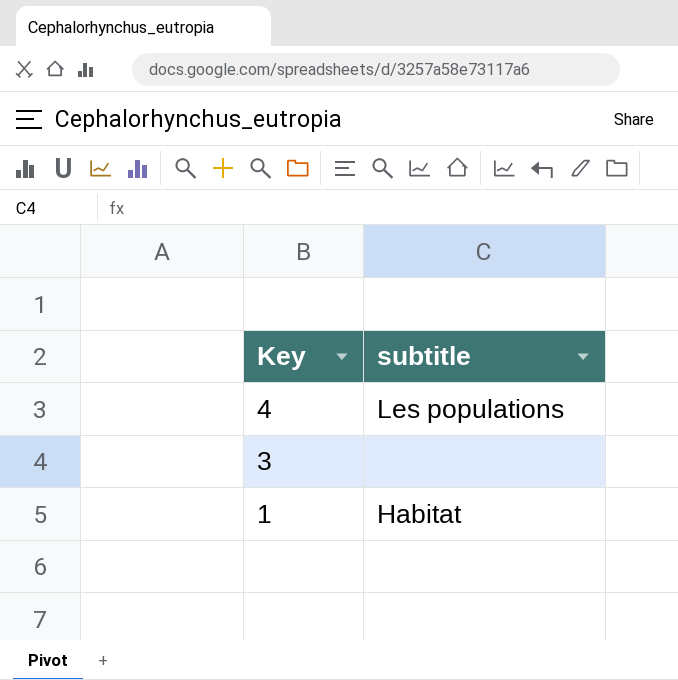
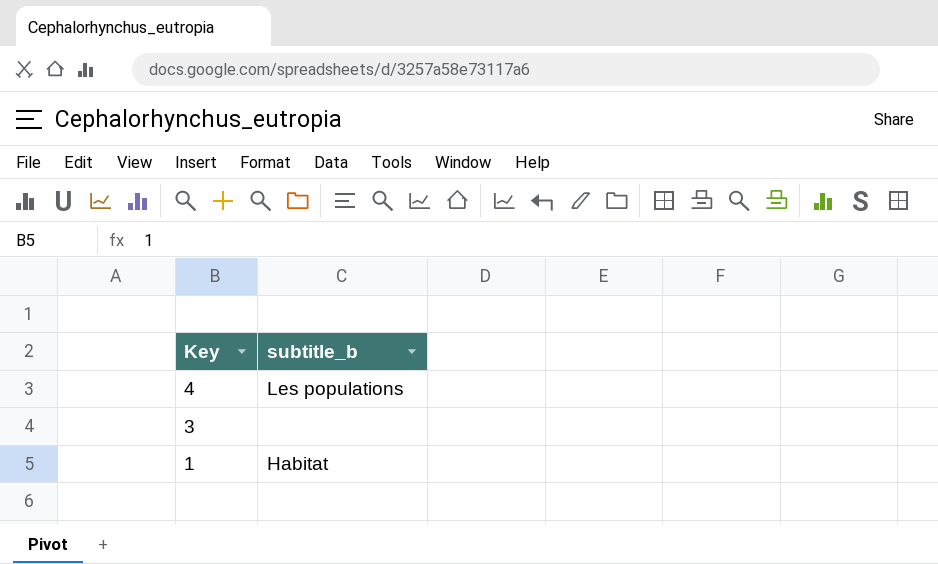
column name: subtitle -> subtitle_b

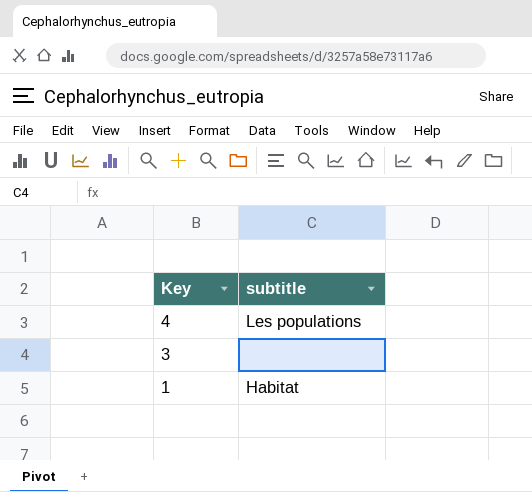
column name: subtitle_b -> subtitle

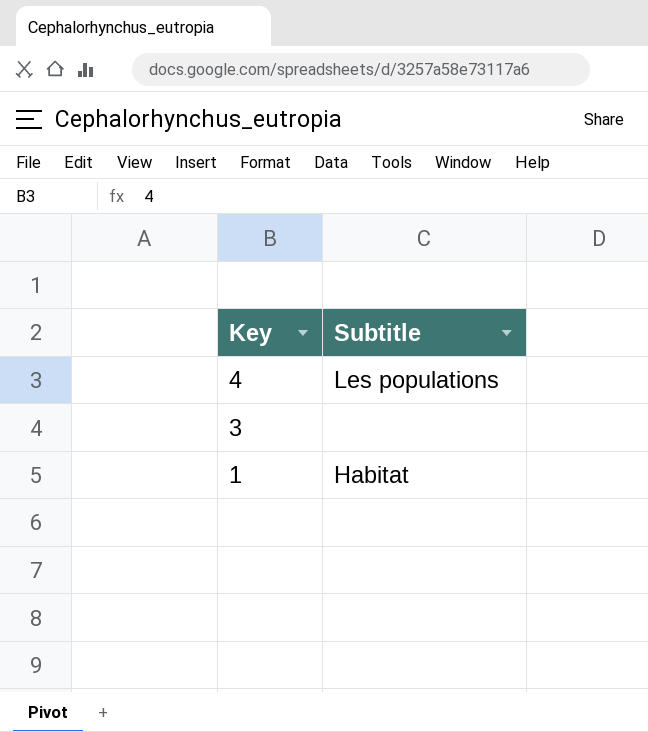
column name: subtitle -> Subtitle

